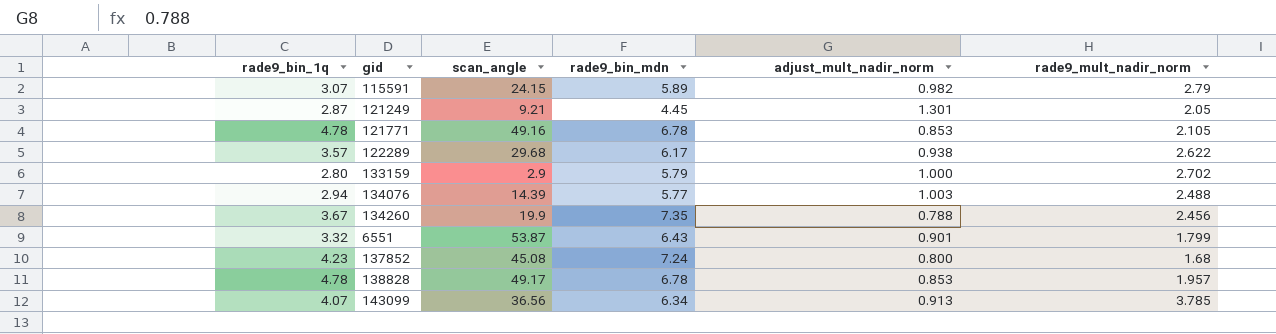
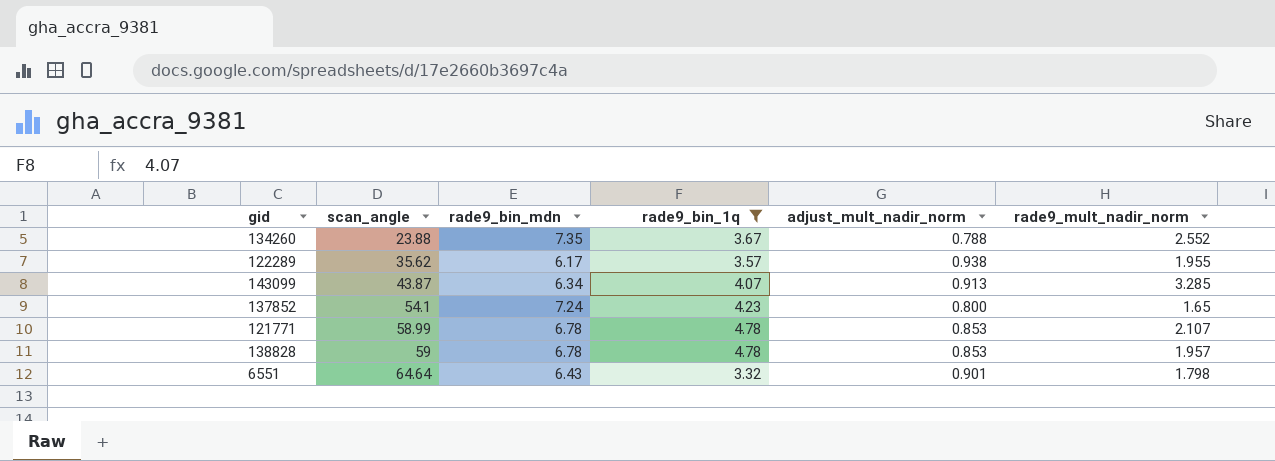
filter: none -> rade9_bin_1q >= 3.32
row order: none -> scan_angle ascending
column rade9_bin_1q | position: 1 -> 4
134260 | scan_angle: 19.9 -> 23.88
134260 | rade9_mult_nadir_norm: 2.456 -> 2.552
122289 | scan_angle: 29.68 -> 35.62
122289 | rade9_mult_nadir_norm: 2.622 -> 1.955
143099 | scan_angle: 36.56 -> 43.87
143099 | rade9_mult_nadir_norm: 3.785 -> 3.285
137852 | scan_angle: 45.08 -> 54.1
137852 | rade9_mult_nadir_norm: 1.68 -> 1.65
121771 | scan_angle: 49.16 -> 58.99
121771 | rade9_mult_nadir_norm: 2.105 -> 2.107
138828 | scan_angle: 49.17 -> 59
6551 | scan_angle: 53.87 -> 64.64
6551 | rade9_mult_nadir_norm: 1.799 -> 1.798

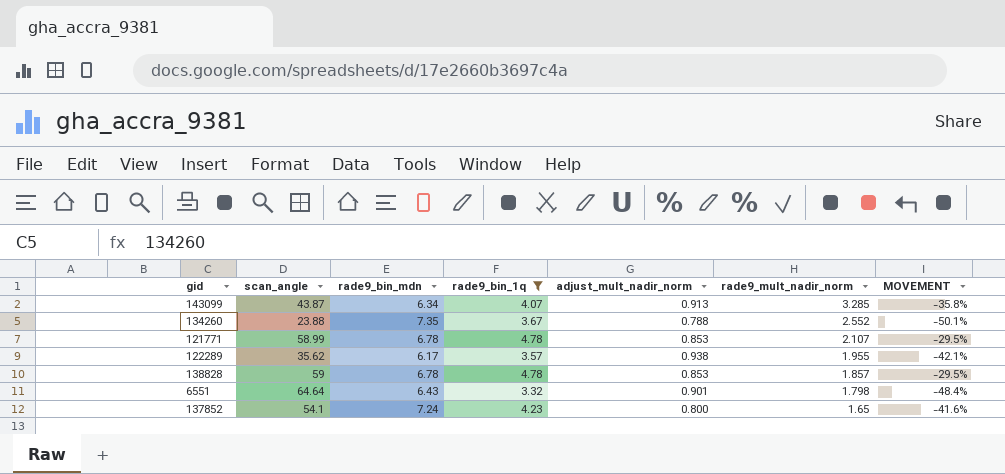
row order: scan_angle ascending -> rade9_mult_nadir_norm descending
column MOVEMENT | formula: none -> ([rade9_bin_1q] - [rade9_bin_mdn]) / [rade9_bin_mdn]
138828 | rade9_mult_nadir_norm: 1.957 -> 1.857

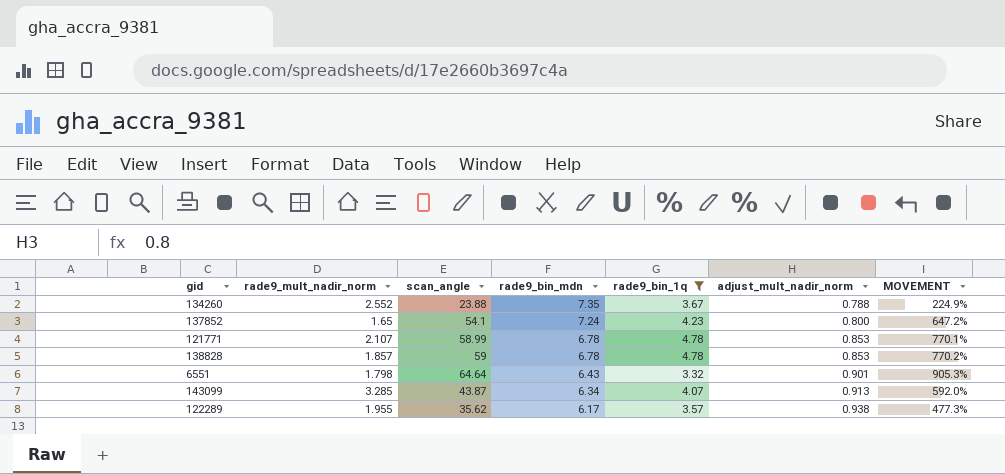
row order: rade9_mult_nadir_norm descending -> rade9_bin_mdn descending
column rade9_mult_nadir_norm | position: 6 -> 2
column MOVEMENT | formula: ([rade9_bin_1q] - [rade9_bin_mdn]) / [rade9_bin_mdn] -> ([scan_angle] - [rade9_bin_mdn]) / [rade9_bin_mdn]

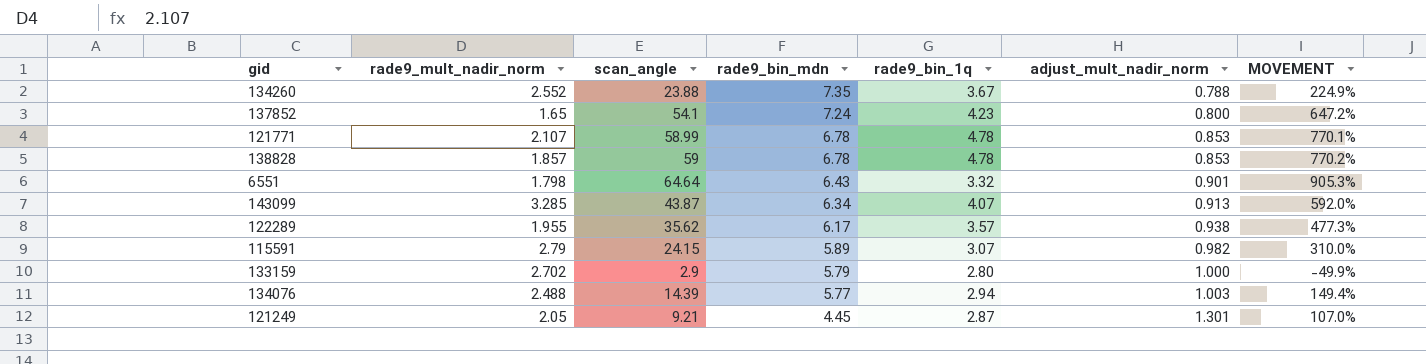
filter: rade9_bin_1q >= 3.32 -> none

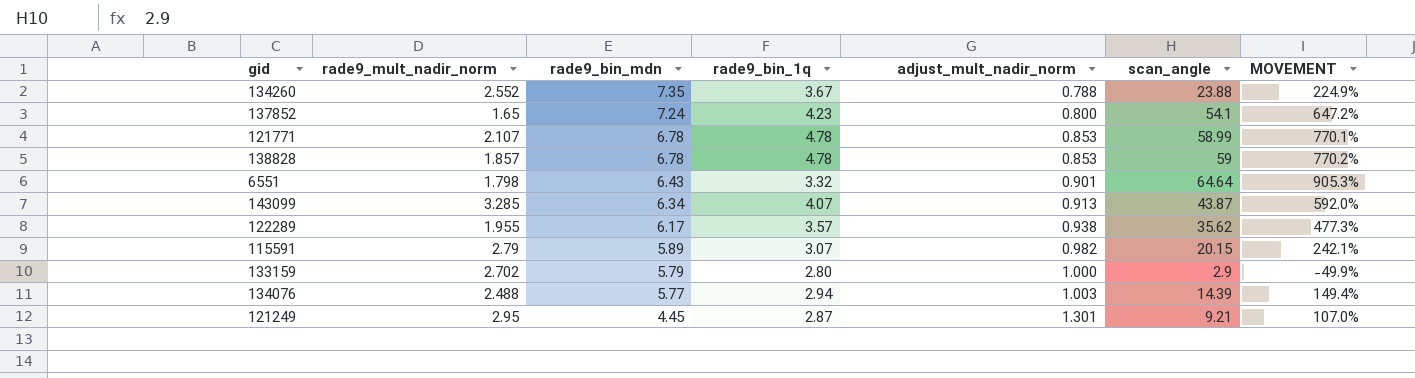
column scan_angle | position: 3 -> 6
115591 | scan_angle: 24.15 -> 20.15
115591 | MOVEMENT: 310.0% -> 242.1%
121249 | rade9_mult_nadir_norm: 2.05 -> 2.95

